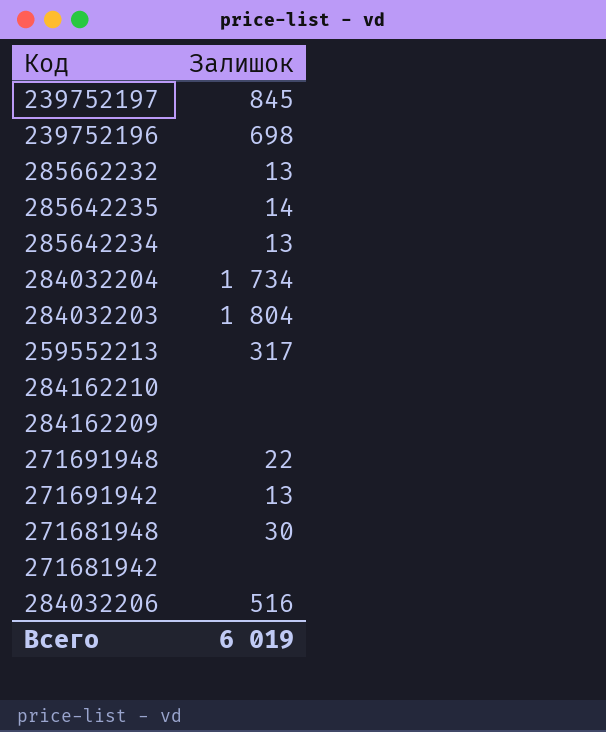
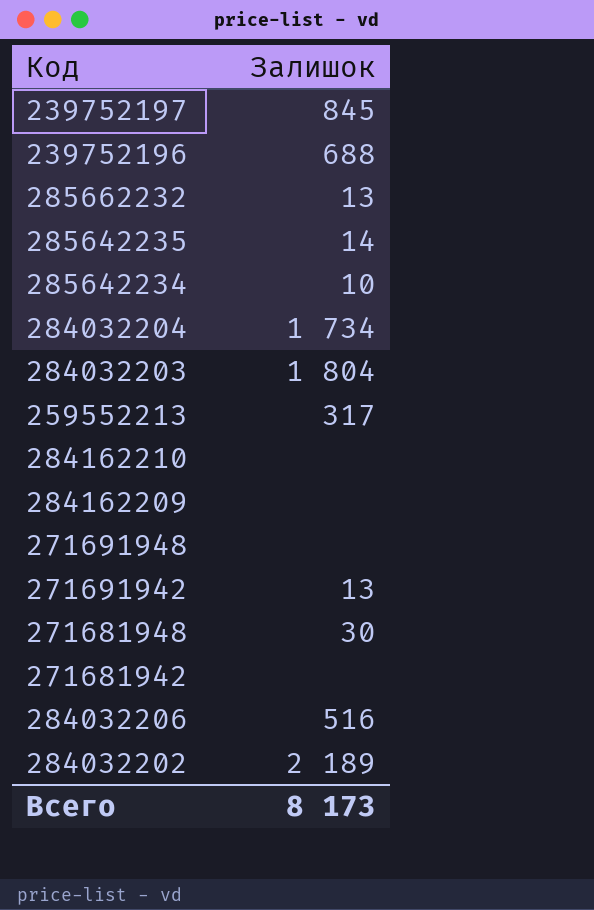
239752196 | Залишок: 698 -> 688
285642234 | Залишок: 13 -> 10
271691948 | Залишок: 22 -> none
row 284032202: none -> 2 189
Всего | Залишок: 6 019 -> 8 173

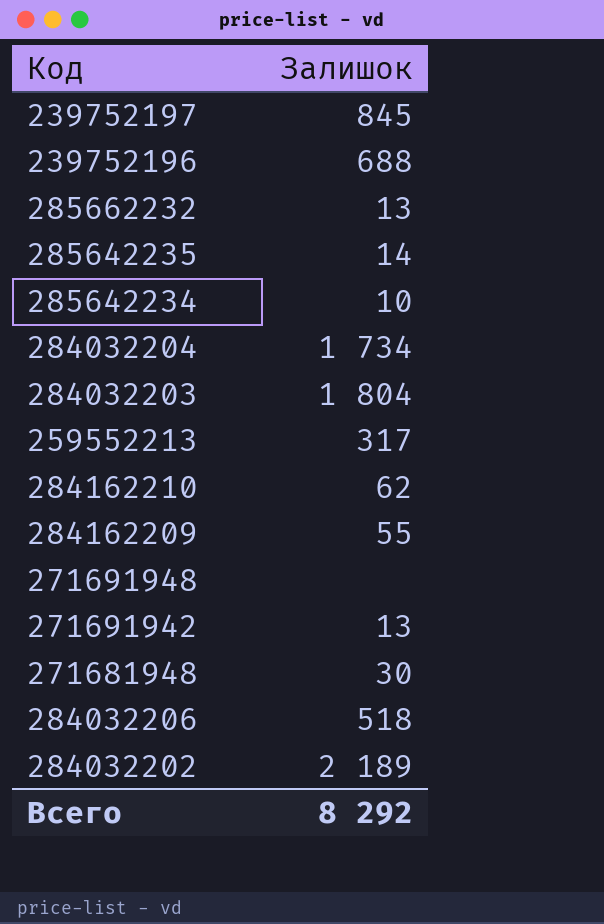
row 271681942: none -> none
284162210 | Залишок: none -> 62
284162209 | Залишок: none -> 55
284032206 | Залишок: 516 -> 518
Всего | Залишок: 8 173 -> 8 292

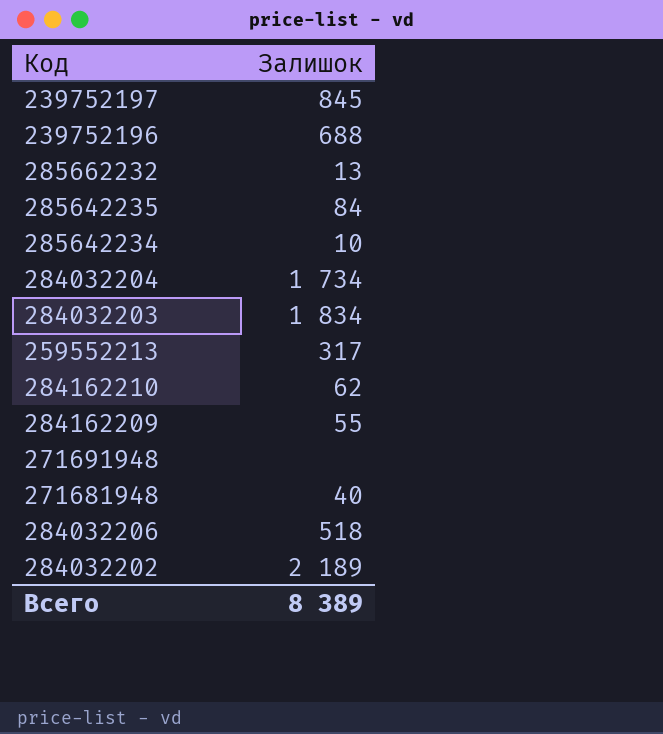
row 271691942: 13 -> none
285642235 | Залишок: 14 -> 84
284032203 | Залишок: 1 804 -> 1 834
271681948 | Залишок: 30 -> 40
Всего | Залишок: 8 292 -> 8 389

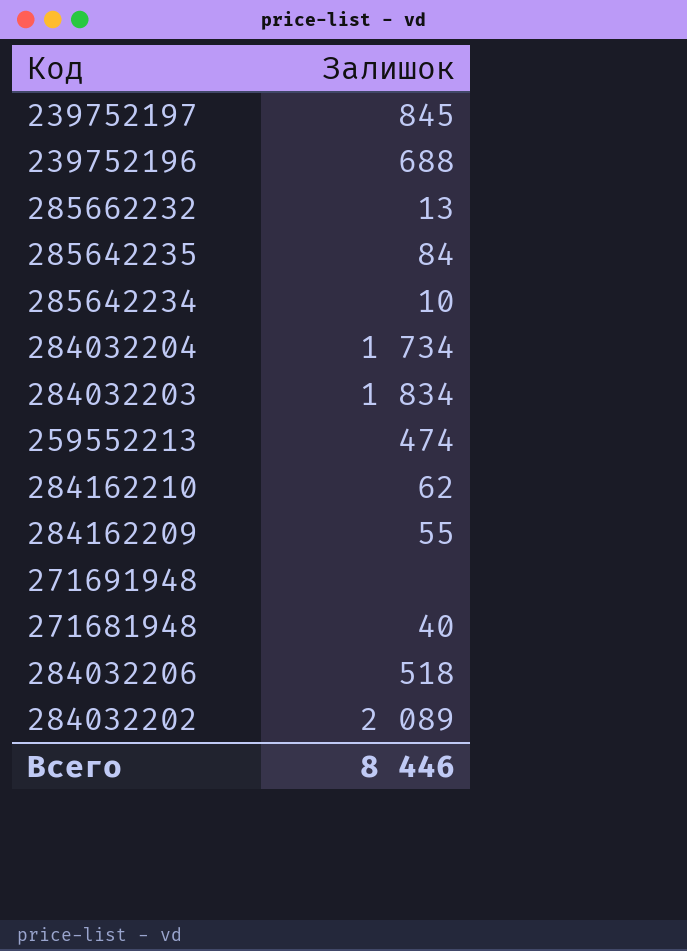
259552213 | Залишок: 317 -> 474
284032202 | Залишок: 2 189 -> 2 089
Всего | Залишок: 8 389 -> 8 446

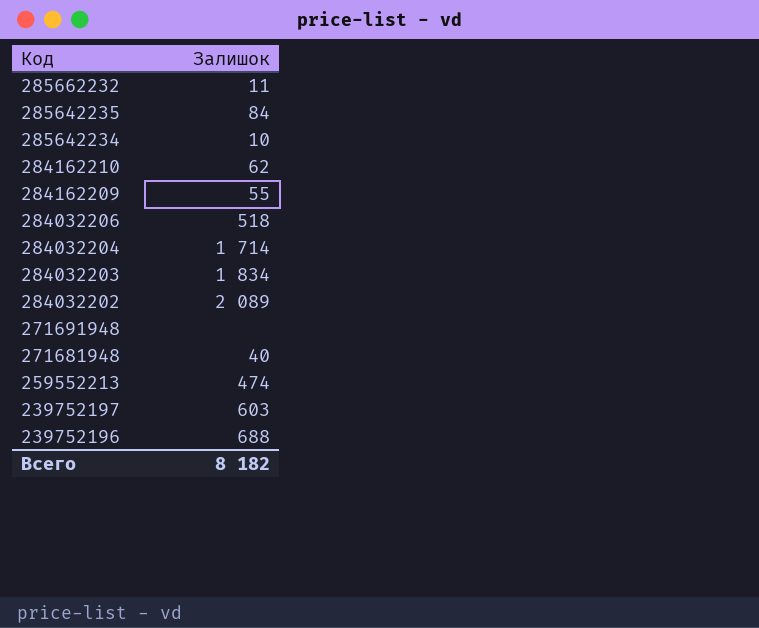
row order: none -> Код descending
285662232 | Залишок: 13 -> 11
284032204 | Залишок: 1 734 -> 1 714
239752197 | Залишок: 845 -> 603
Всего | Залишок: 8 446 -> 8 182

